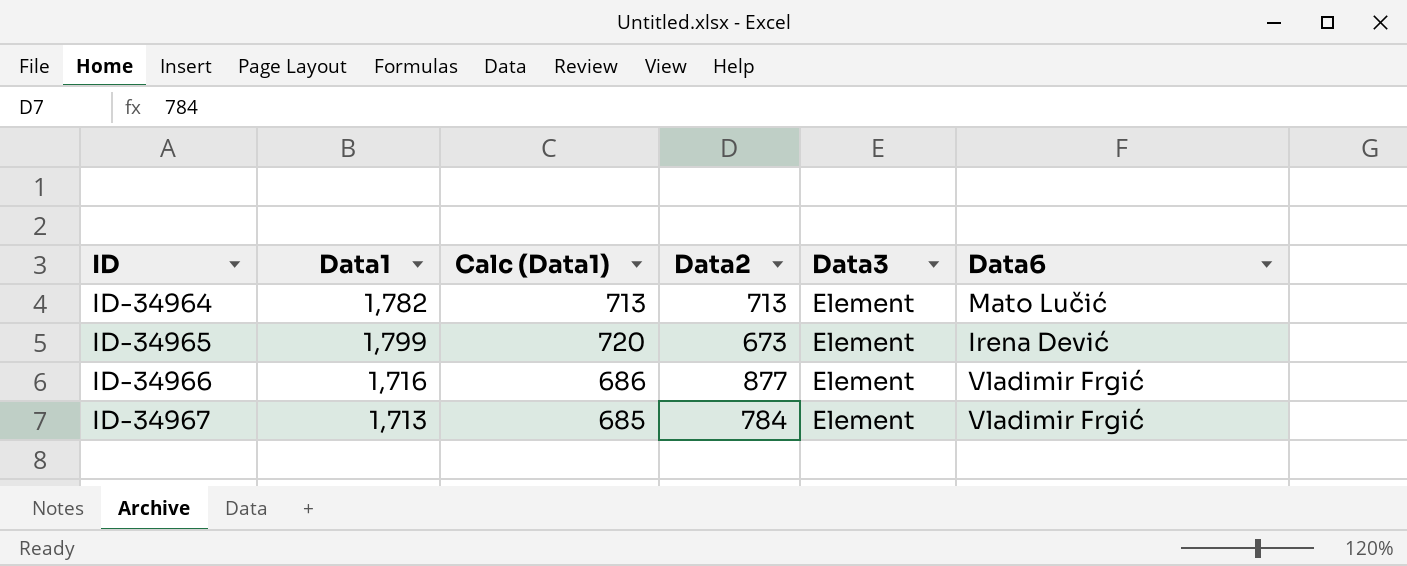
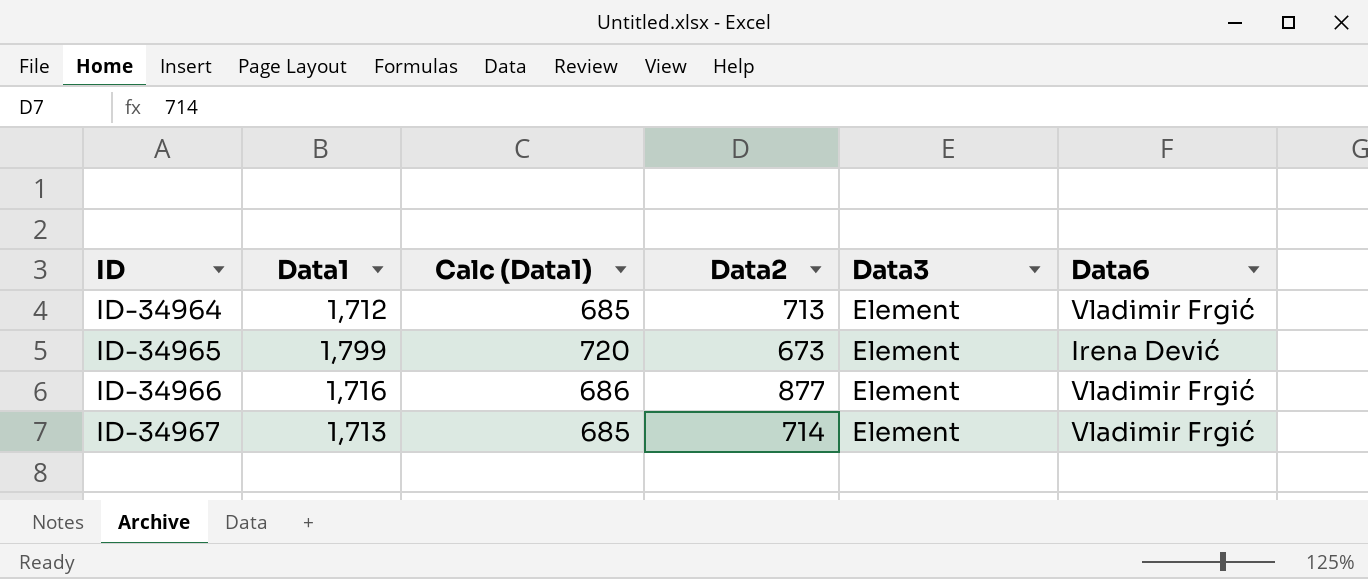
ID-34964 | Data1: 1,782 -> 1,712
ID-34964 | Calc (Data1): 713 -> 685
ID-34964 | Data6: Mato Lučić -> Vladimir Frgić
ID-34967 | Data2: 784 -> 714

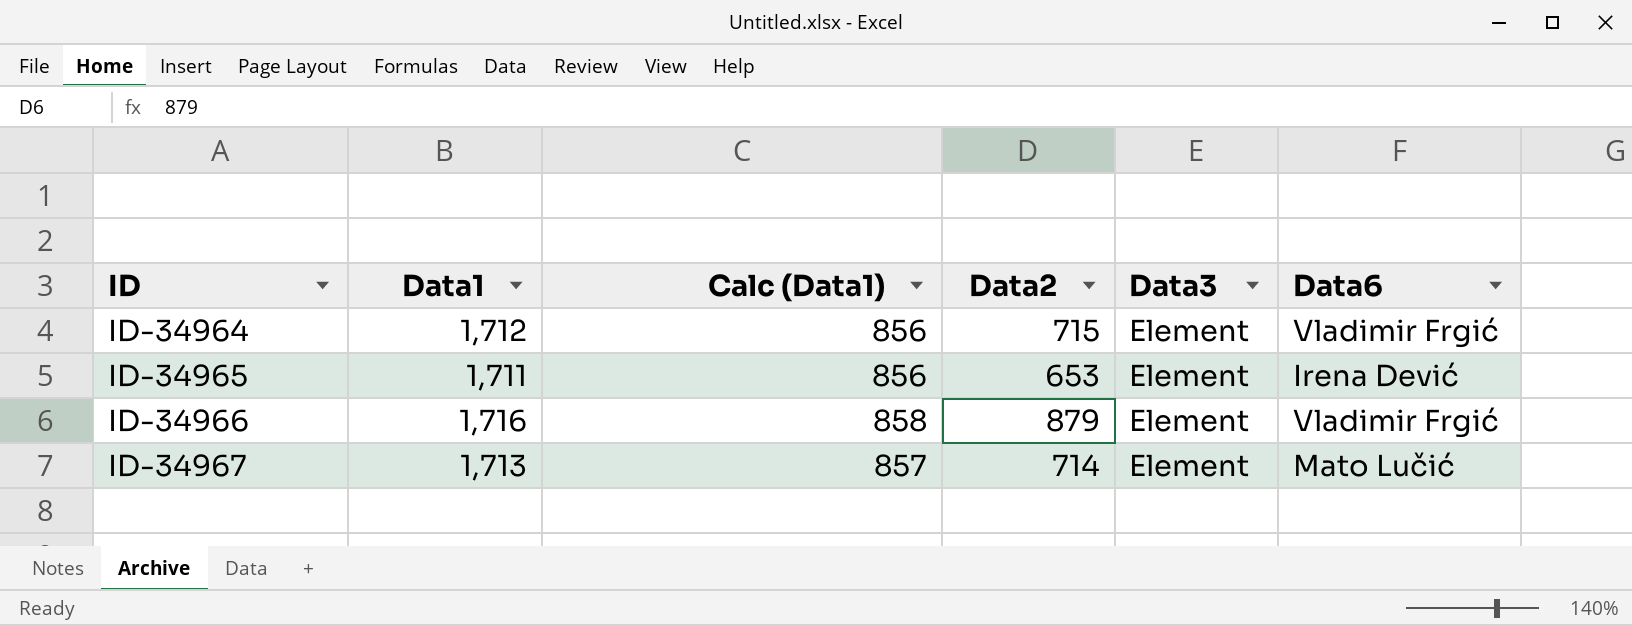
column Calc (Data1) | formula: [Data1] * 0.4 -> [Data1] * 0.5
ID-34964 | Data2: 713 -> 715
ID-34965 | Data1: 1,799 -> 1,711
ID-34965 | Data2: 673 -> 653
ID-34966 | Data2: 877 -> 879
ID-34967 | Data6: Vladimir Frgić -> Mato Lučić

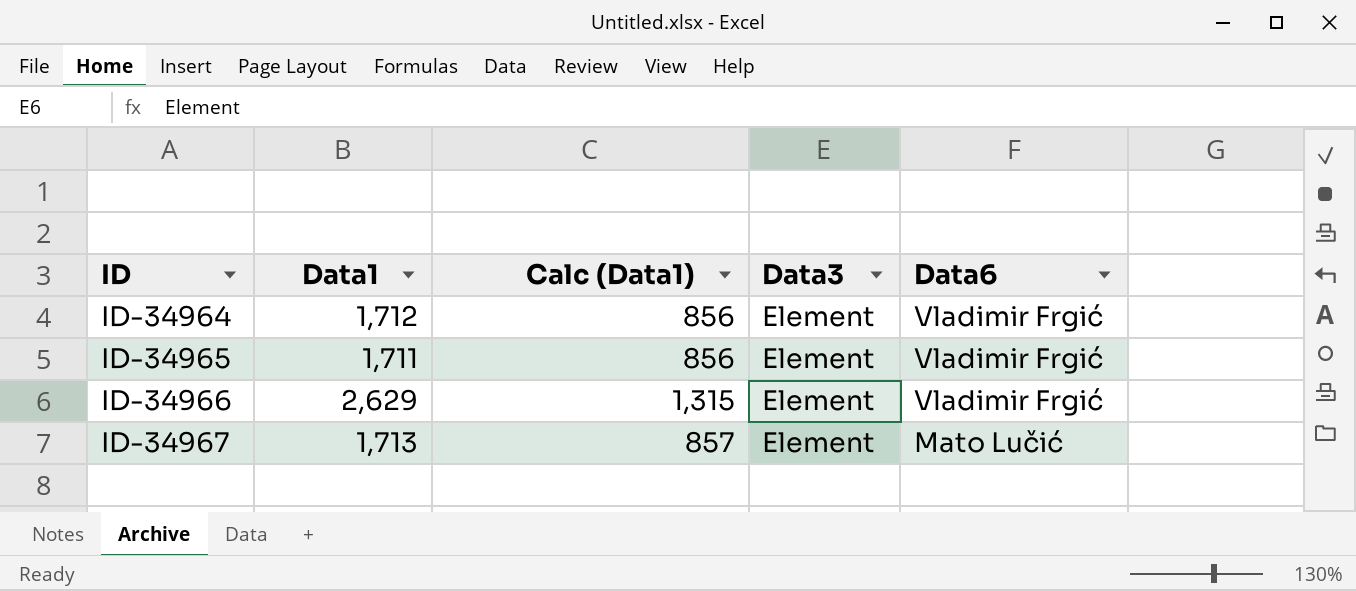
column Data2 | position: 4 -> none
ID-34965 | Data6: Irena Dević -> Vladimir Frgić
ID-34966 | Data1: 1,716 -> 2,629
ID-34966 | Calc (Data1): 858 -> 1,315

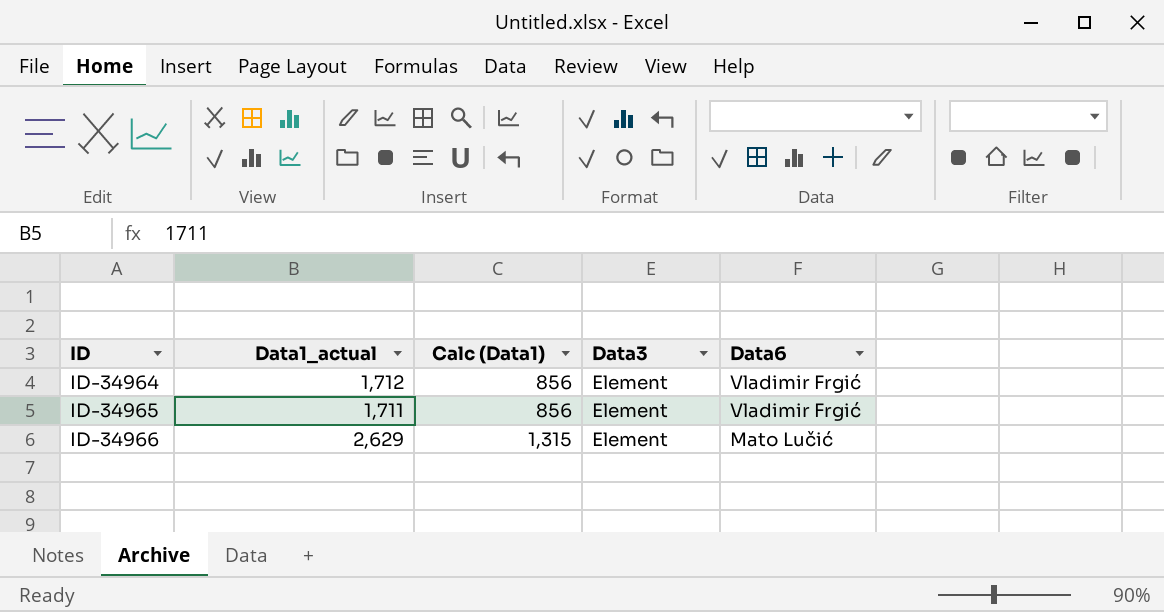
column name: Data1 -> Data1_actual
row ID-34967: 1,713 | 857 | Element | Mato Lučić -> none
ID-34966 | Data6: Vladimir Frgić -> Mato Lučić

